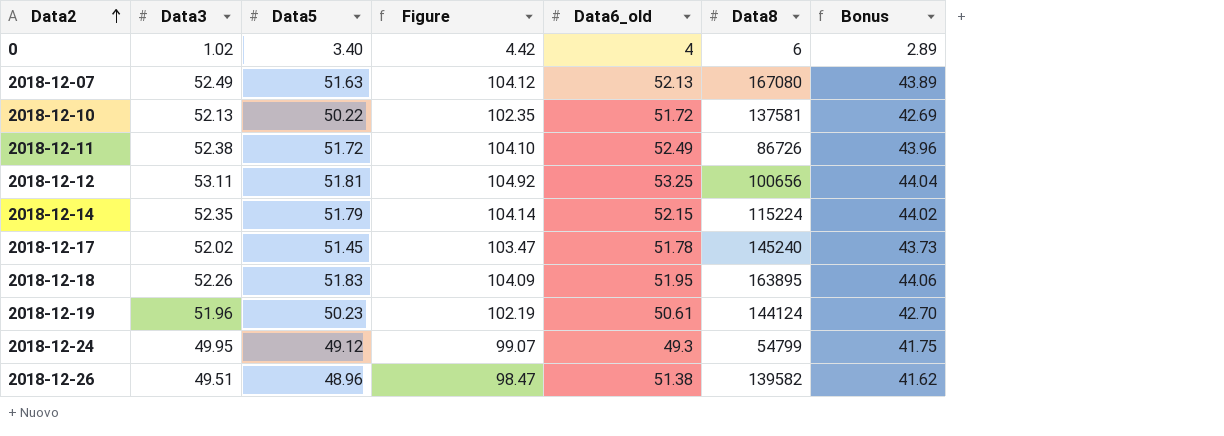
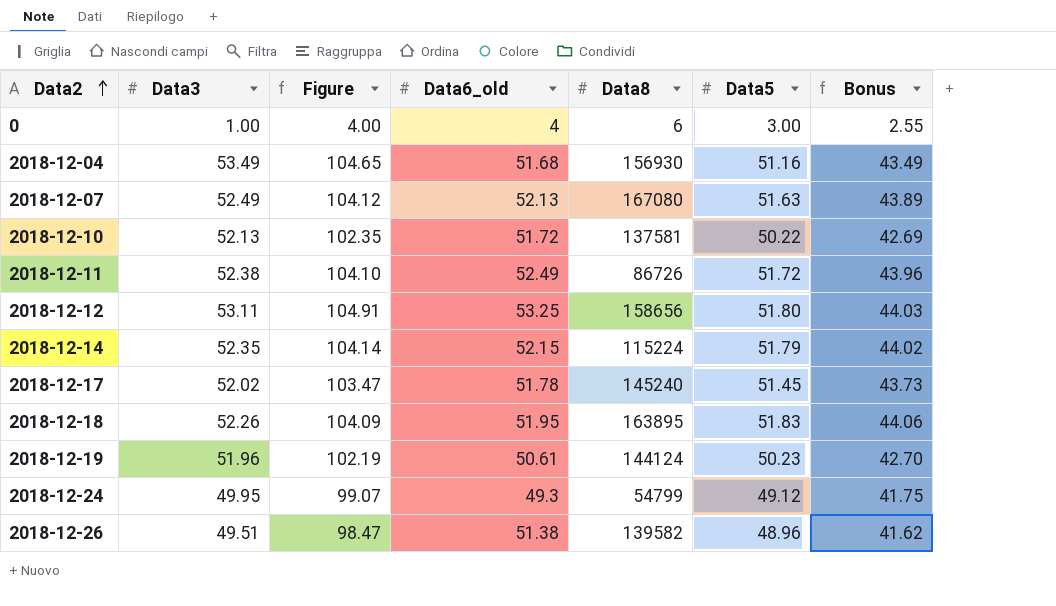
column Data5 | position: 3 -> 6
0 | Data3: 1.02 -> 1.00
0 | Figure: 4.42 -> 4.00
0 | Data5: 3.40 -> 3.00
0 | Bonus: 2.89 -> 2.55
row 2018-12-04: none -> 53.49 | 104.65 | 51.68 | 156930 | 51.16 | 43.49
2018-12-12 | Figure: 104.92 -> 104.91
2018-12-12 | Data8: 100656 -> 158656
2018-12-12 | Data5: 51.81 -> 51.80
2018-12-12 | Bonus: 44.04 -> 44.03

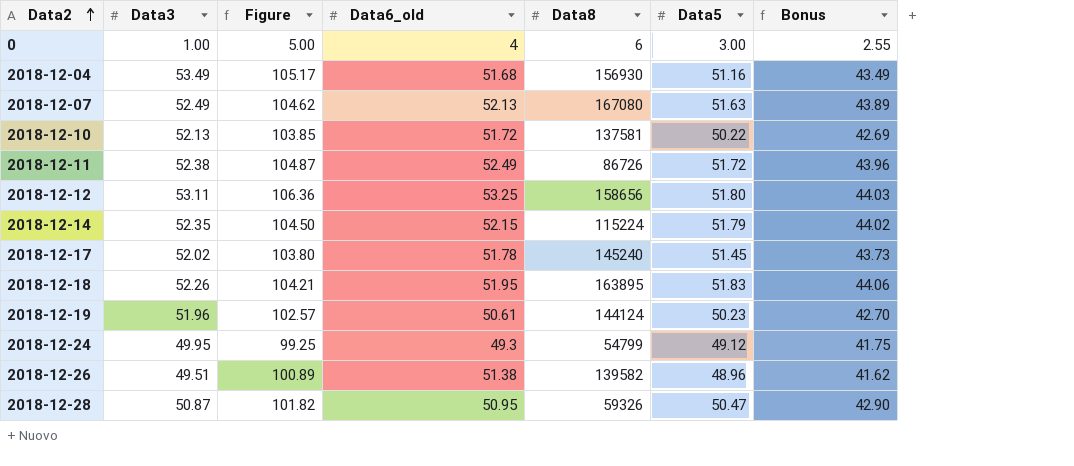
column Figure | formula: [Data3] + [Data5] -> [Data3] + [Data6_old]
row 2018-12-28: none -> 50.87 | 101.82 | 50.95 | 59326 | 50.47 | 42.90

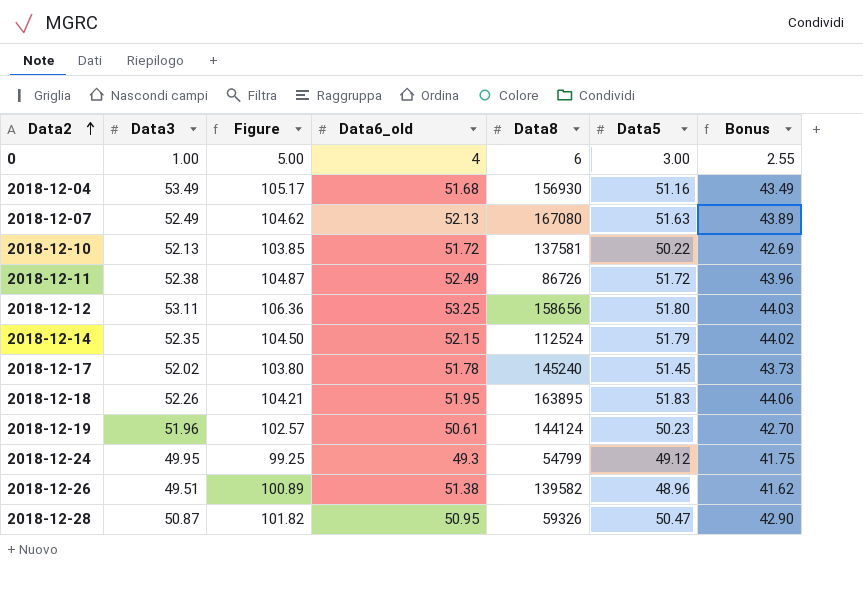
2018-12-14 | Data8: 115224 -> 112524

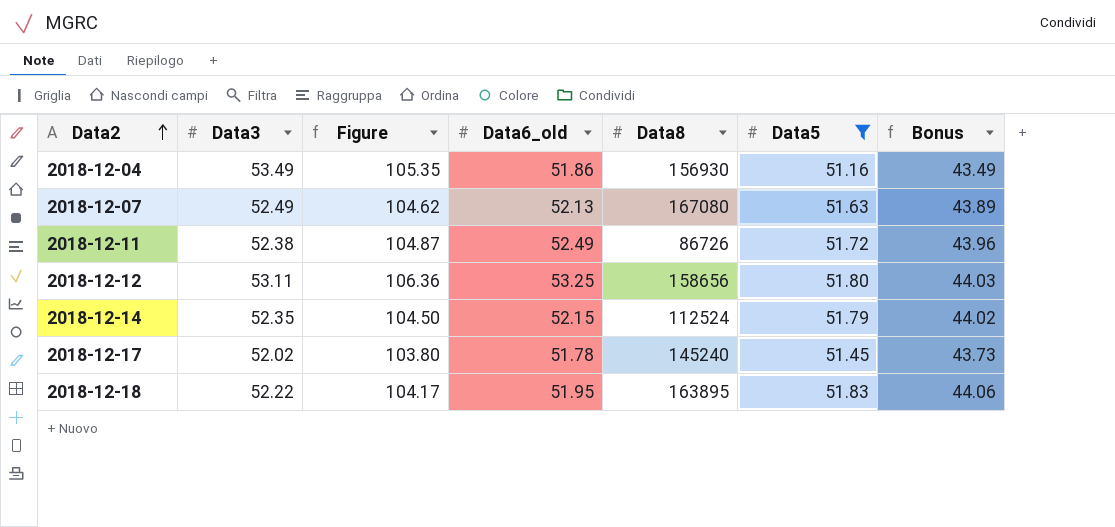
filter: none -> Data5 >= 51.16
2018-12-04 | Figure: 105.17 -> 105.35
2018-12-04 | Data6_old: 51.68 -> 51.86
2018-12-18 | Data3: 52.26 -> 52.22
2018-12-18 | Figure: 104.21 -> 104.17

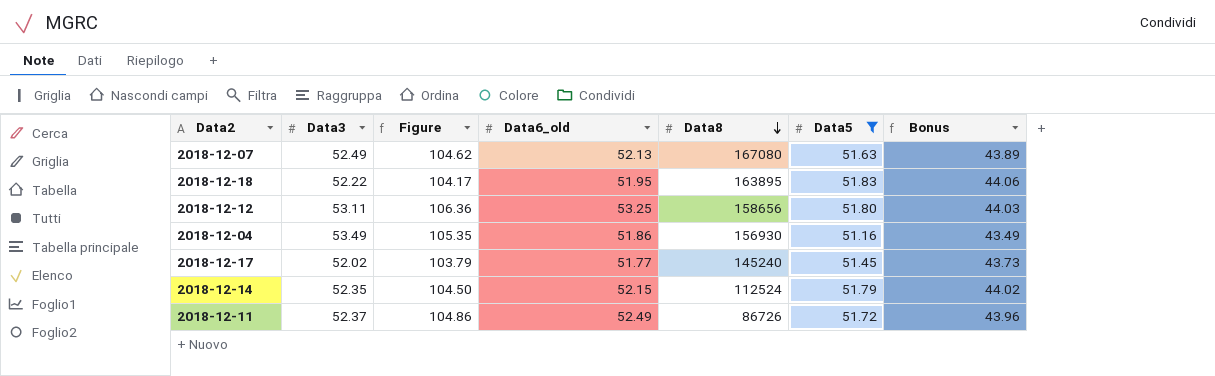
row order: Data2 ascending -> Data8 descending
2018-12-17 | Figure: 103.80 -> 103.79
2018-12-17 | Data6_old: 51.78 -> 51.77
2018-12-11 | Data3: 52.38 -> 52.37
2018-12-11 | Figure: 104.87 -> 104.86

